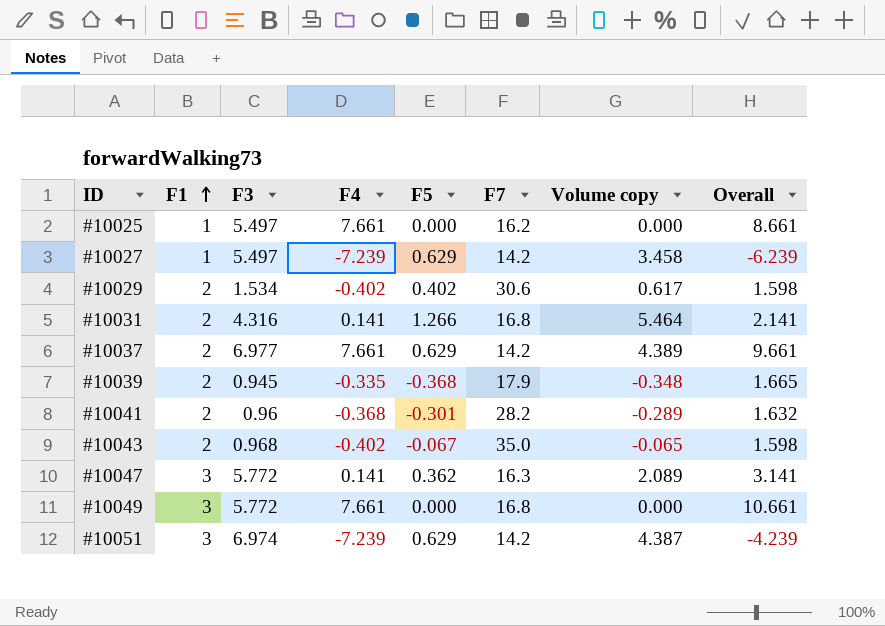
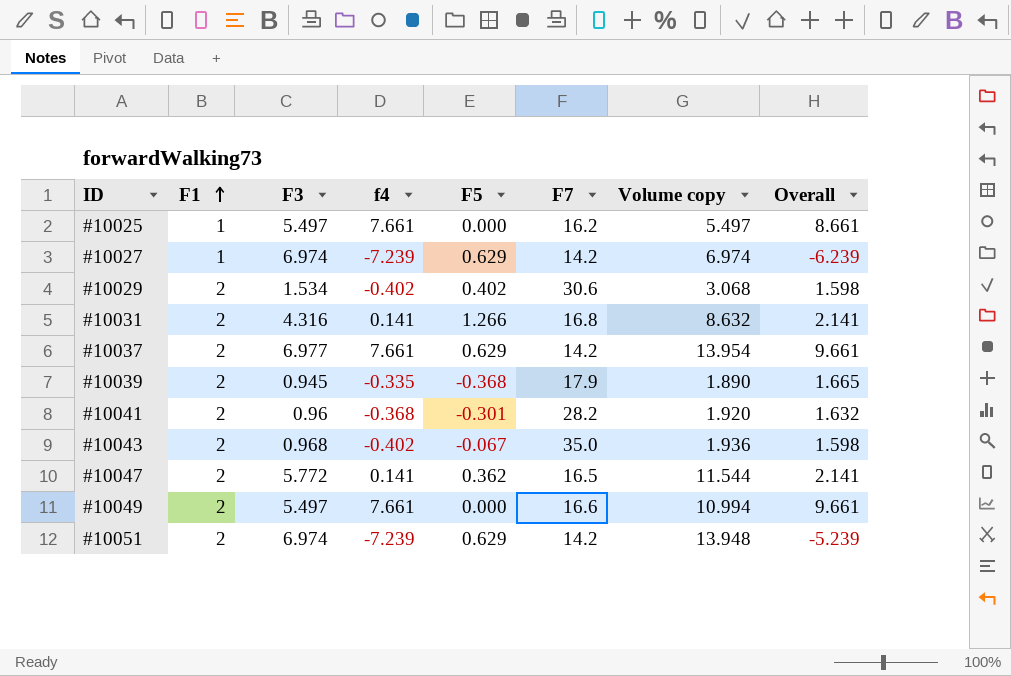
column name: F4 -> f4
column Volume copy | formula: [F3] * [F5] -> [F1] * [F3]
#10027 | F3: 5.497 -> 6.974
#10047 | F1: 3 -> 2
#10047 | F7: 16.3 -> 16.5
#10047 | Overall: 3.141 -> 2.141
#10049 | F1: 3 -> 2
#10049 | F3: 5.772 -> 5.497
#10049 | F7: 16.8 -> 16.6
#10049 | Overall: 10.661 -> 9.661
#10051 | F1: 3 -> 2
#10051 | Overall: -4.239 -> -5.239

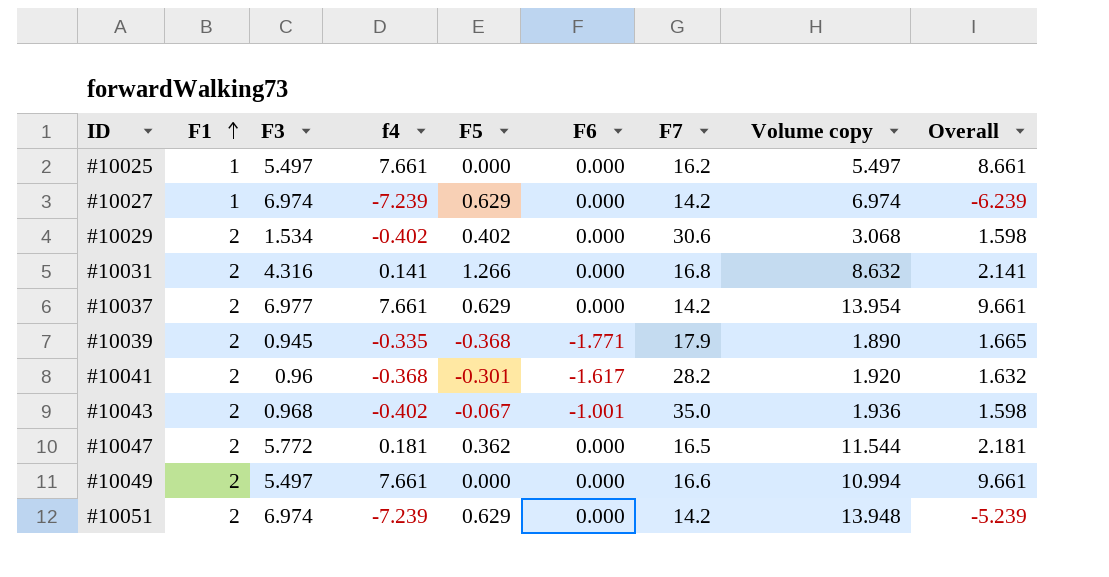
column F6 | position: none -> 6
#10047 | f4: 0.141 -> 0.181
#10047 | Overall: 2.141 -> 2.181

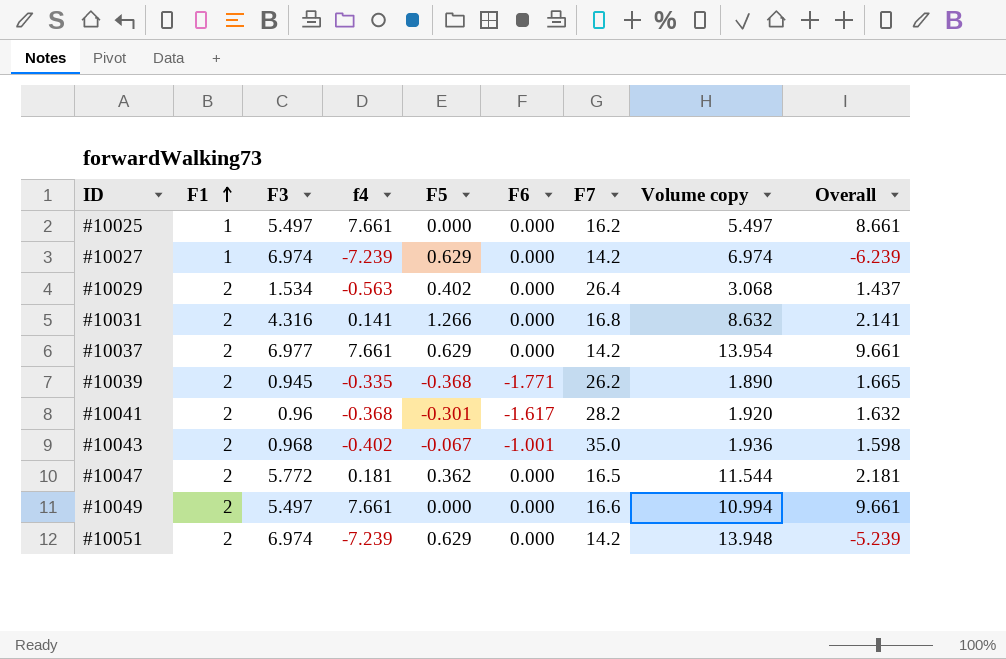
#10029 | f4: -0.402 -> -0.563
#10029 | F7: 30.6 -> 26.4
#10029 | Overall: 1.598 -> 1.437
#10039 | F7: 17.9 -> 26.2

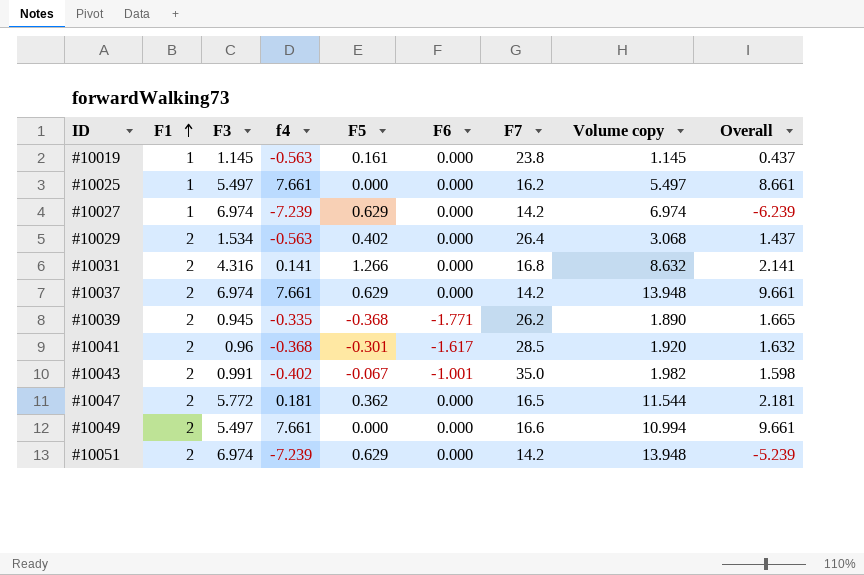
row #10019: none -> 1 | 1.145 | -0.563 | 0.161 | 0.000 | 23.8 | 1.145 | 0.437
#10037 | F3: 6.977 -> 6.974
#10037 | Volume copy: 13.954 -> 13.948
#10041 | F7: 28.2 -> 28.5
#10043 | F3: 0.968 -> 0.991
#10043 | Volume copy: 1.936 -> 1.982

